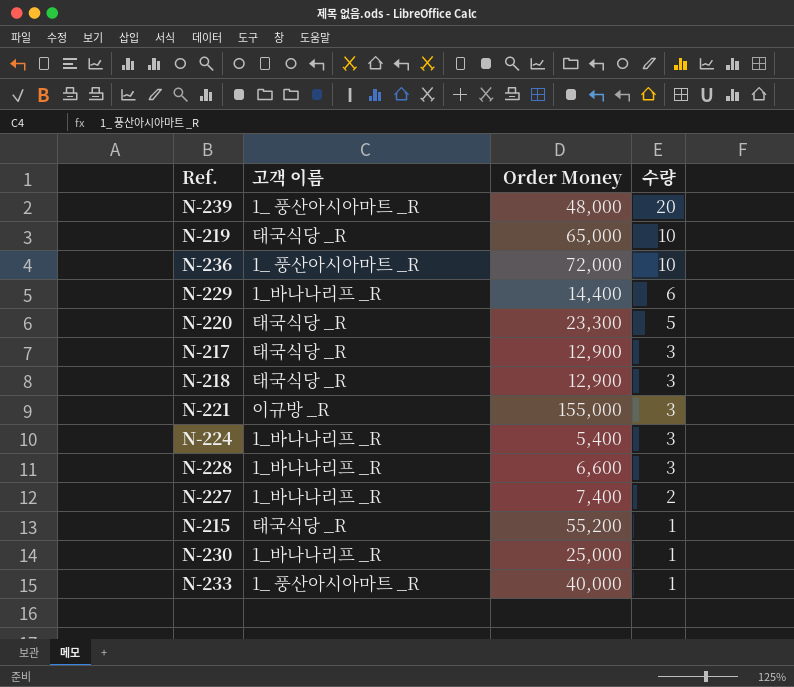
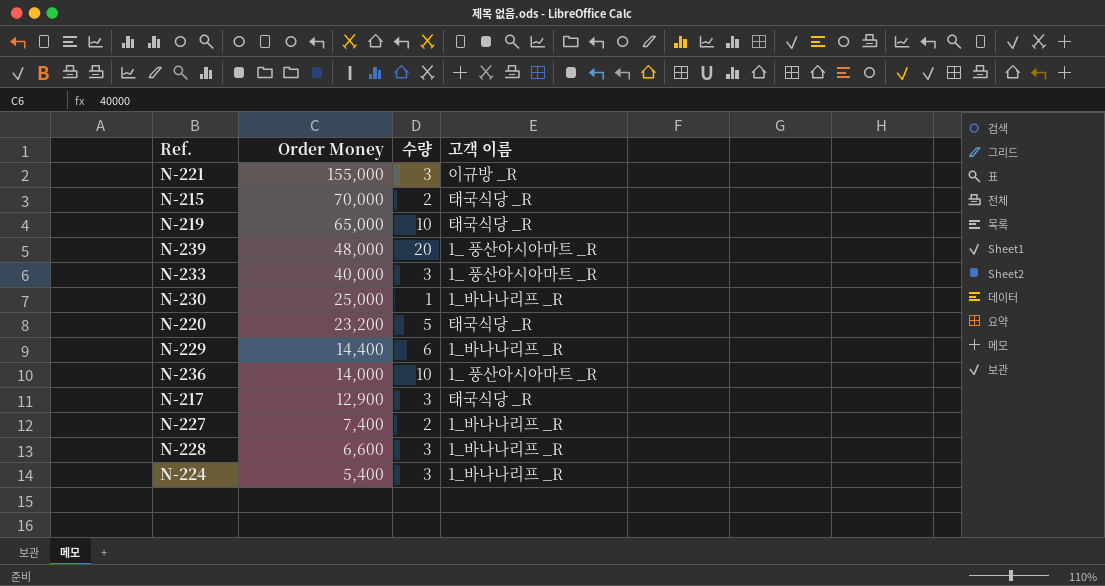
row order: 수량 descending -> Order Money descending
column 고객 이름 | position: 2 -> 4
row N-218: 태국식당 _R | 12,900 | 3 -> none
N-215 | Order Money: 55,200 -> 70,000
N-215 | 수량: 1 -> 2
N-233 | 수량: 1 -> 3
N-220 | Order Money: 23,300 -> 23,200
N-236 | Order Money: 72,000 -> 14,000

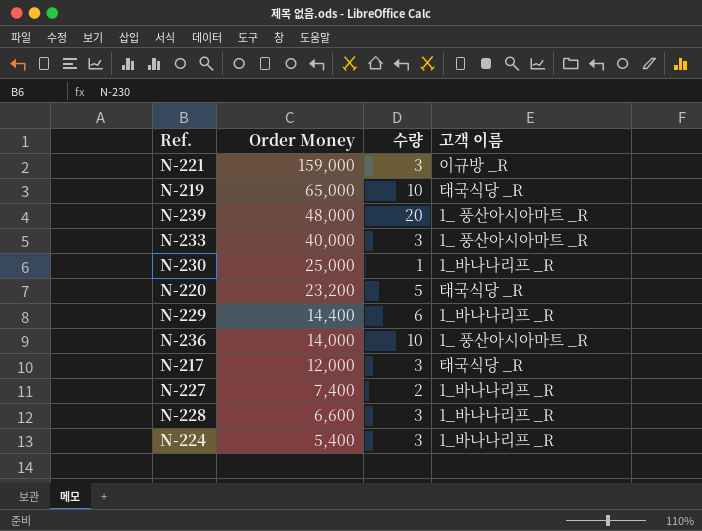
row N-215: 70,000 | 2 | 태국식당 _R -> none
N-221 | Order Money: 155,000 -> 159,000
N-217 | Order Money: 12,900 -> 12,000

